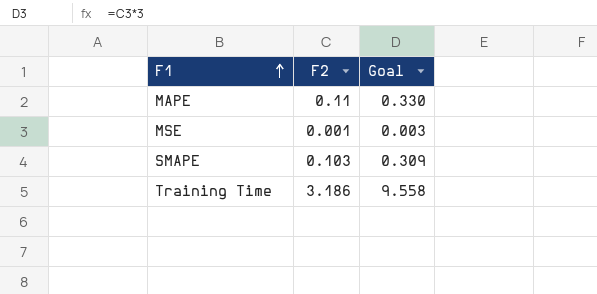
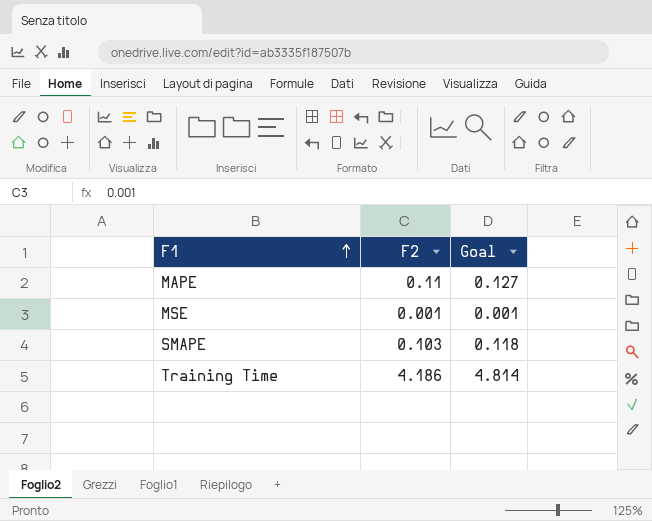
column Goal | formula: [F2] * 3 -> [F2] * 1.15
Training Time | F2: 3.186 -> 4.186

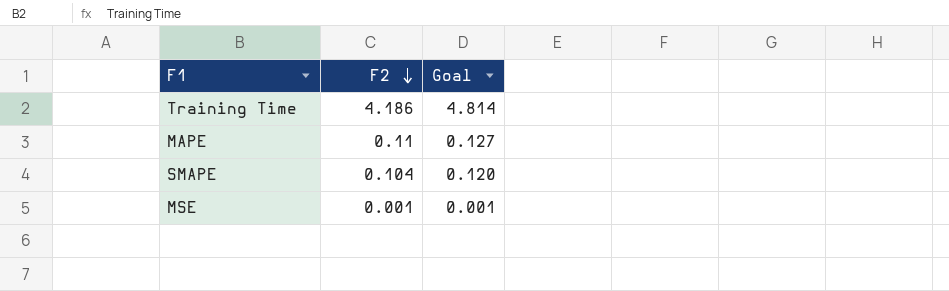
row order: F1 ascending -> F2 descending
SMAPE | F2: 0.103 -> 0.104
SMAPE | Goal: 0.118 -> 0.120

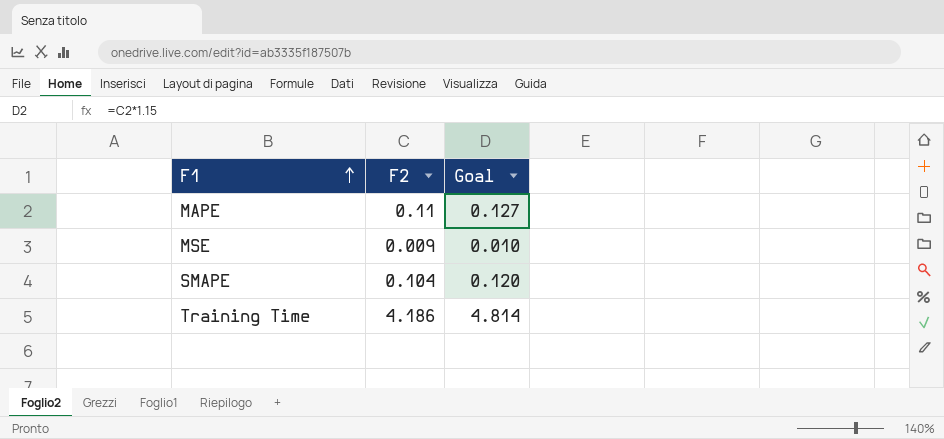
row order: F2 descending -> F1 ascending
MSE | F2: 0.001 -> 0.009
MSE | Goal: 0.001 -> 0.010

